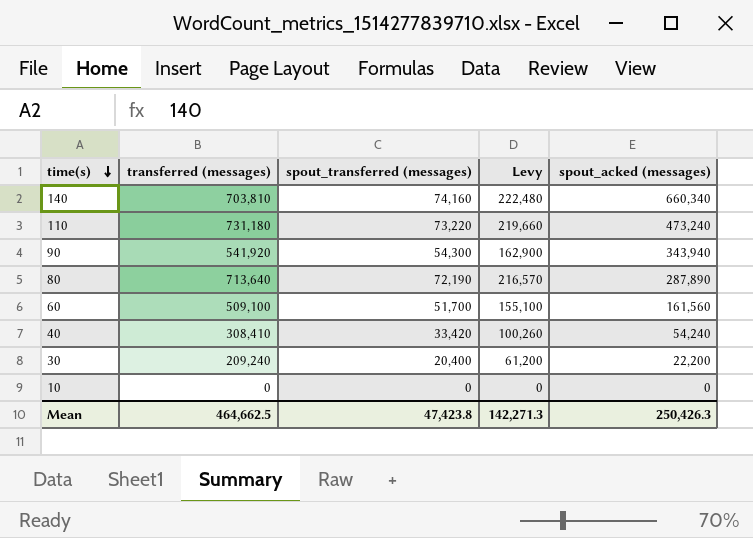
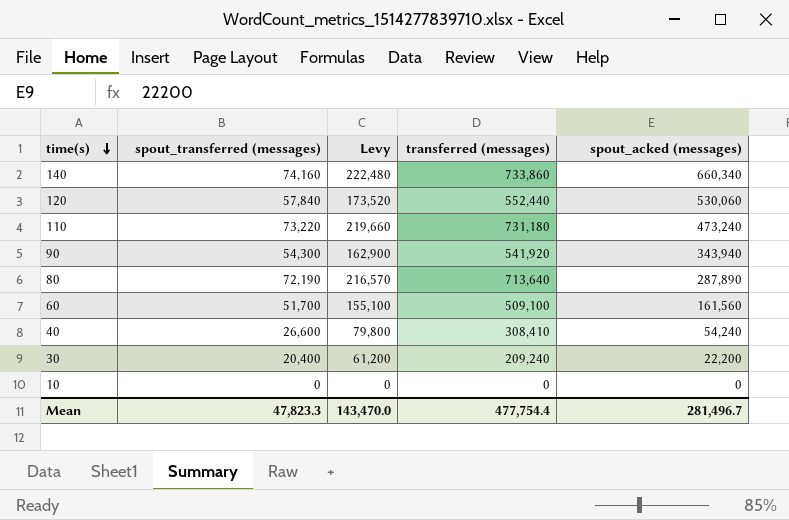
column transferred (messages) | position: 2 -> 4
140 | transferred (messages): 703,810 -> 733,860
row 120: none -> 57,840 | 173,520 | 552,440 | 530,060
40 | spout_transferred (messages): 33,420 -> 26,600
40 | Levy: 100,260 -> 79,800
Mean | spout_transferred (messages): 47,423.8 -> 47,823.3
Mean | Levy: 142,271.3 -> 143,470.0
Mean | transferred (messages): 464,662.5 -> 477,754.4
Mean | spout_acked (messages): 250,426.3 -> 281,496.7

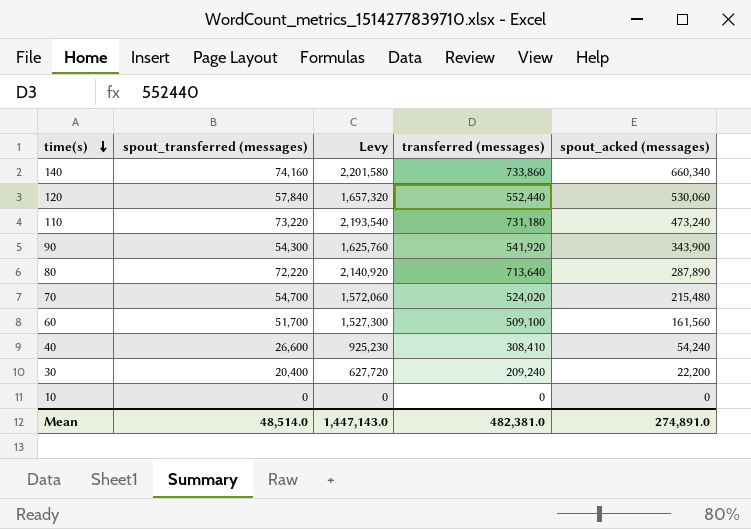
column Levy | formula: [spout_transferred (messages)] * 3 -> [transferred (messages)] * 3
90 | spout_acked (messages): 343,940 -> 343,900
80 | spout_transferred (messages): 72,190 -> 72,220
row 70: none -> 54,700 | 1,572,060 | 524,020 | 215,480
Mean | spout_transferred (messages): 47,823.3 -> 48,514.0
Mean | Levy: 143,470.0 -> 1,447,143.0
Mean | transferred (messages): 477,754.4 -> 482,381.0
Mean | spout_acked (messages): 281,496.7 -> 274,891.0

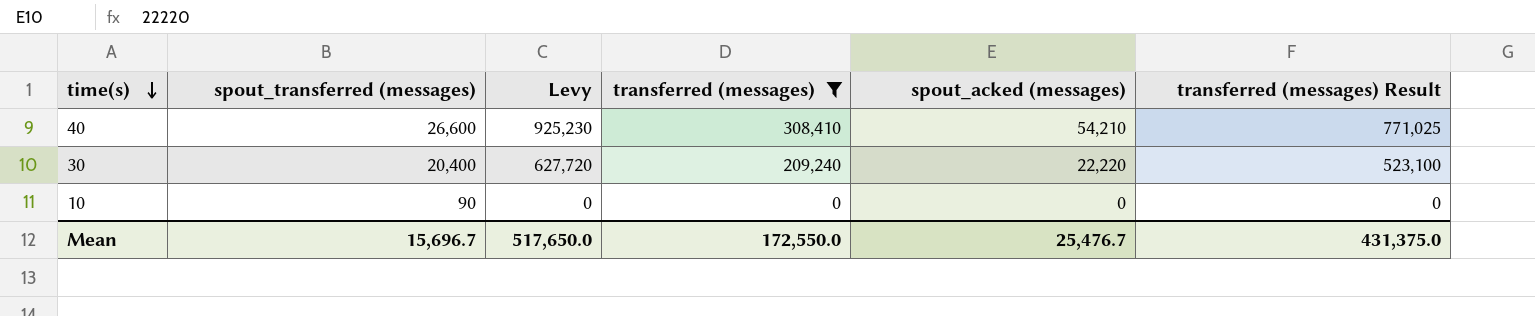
filter: none -> transferred (messages) <= 308,410
column transferred (messages) Result | formula: none -> [transferred (messages)] * 2.5
40 | spout_acked (messages): 54,240 -> 54,210
30 | spout_acked (messages): 22,200 -> 22,220
10 | spout_transferred (messages): 0 -> 90
Mean | spout_transferred (messages): 48,514.0 -> 15,696.7
Mean | Levy: 1,447,143.0 -> 517,650.0
Mean | transferred (messages): 482,381.0 -> 172,550.0
Mean | spout_acked (messages): 274,891.0 -> 25,476.7

